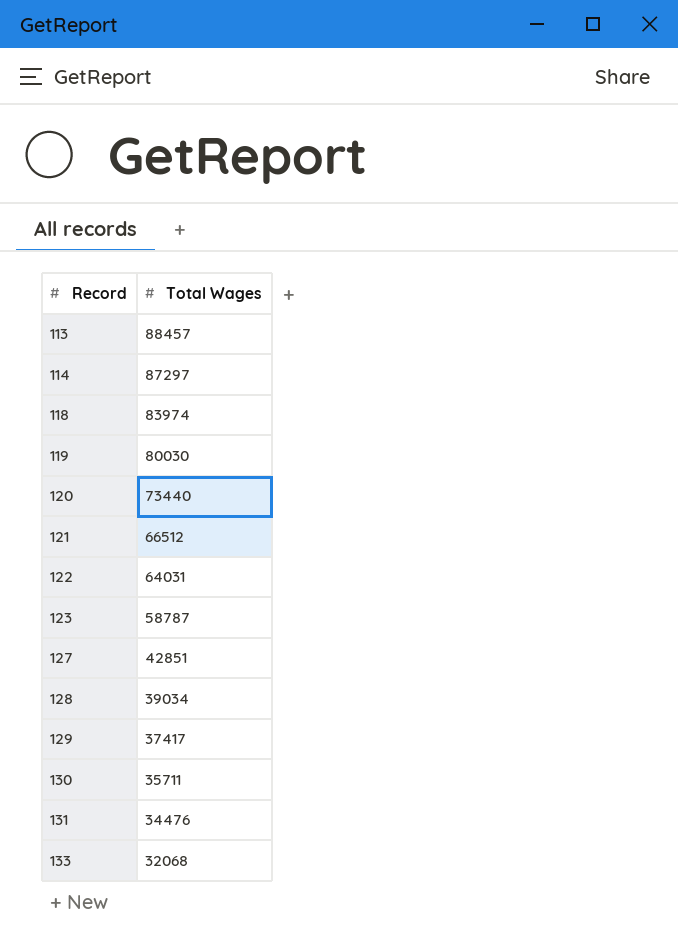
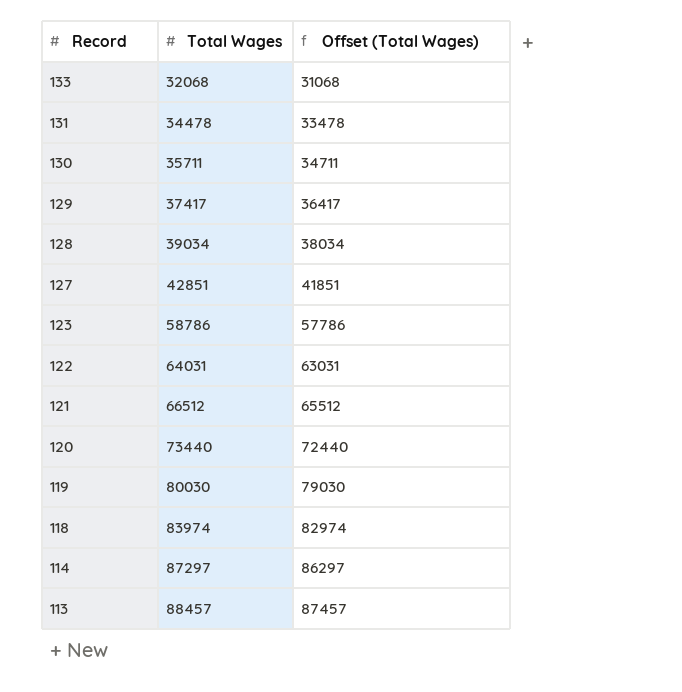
row order: Record ascending -> Record descending
column Offset (Total Wages) | formula: none -> [Total Wages] - 1000
131 | Total Wages: 34476 -> 34478
123 | Total Wages: 58787 -> 58786

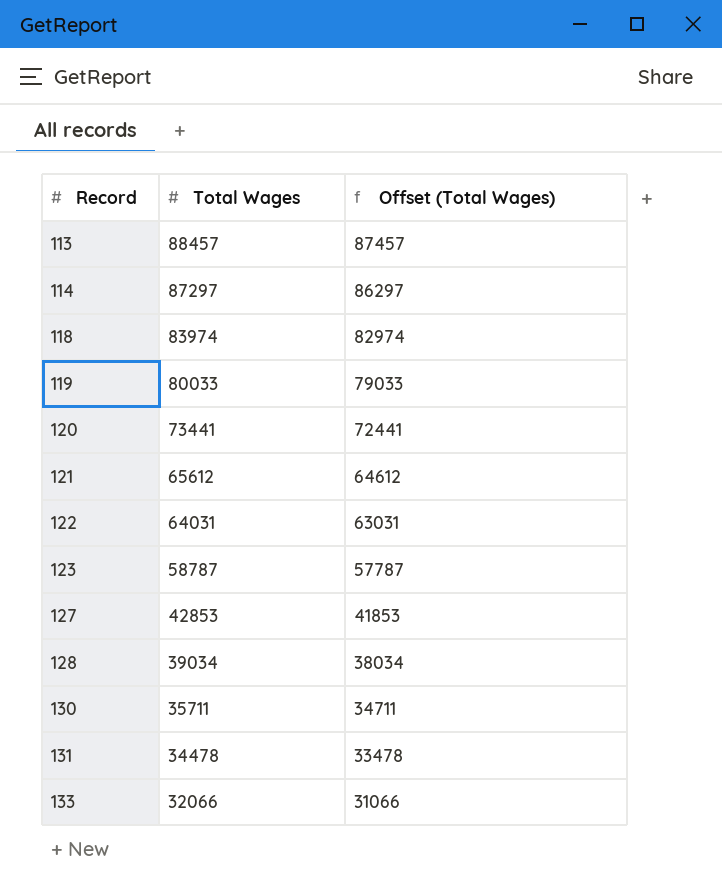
row order: Record descending -> Record ascending
row 129: 37417 | 36417 -> none
119 | Total Wages: 80030 -> 80033
119 | Offset (Total Wages): 79030 -> 79033
120 | Total Wages: 73440 -> 73441
120 | Offset (Total Wages): 72440 -> 72441
121 | Total Wages: 66512 -> 65612
121 | Offset (Total Wages): 65512 -> 64612
123 | Total Wages: 58786 -> 58787
123 | Offset (Total Wages): 57786 -> 57787
127 | Total Wages: 42851 -> 42853
127 | Offset (Total Wages): 41851 -> 41853
133 | Total Wages: 32068 -> 32066
133 | Offset (Total Wages): 31068 -> 31066

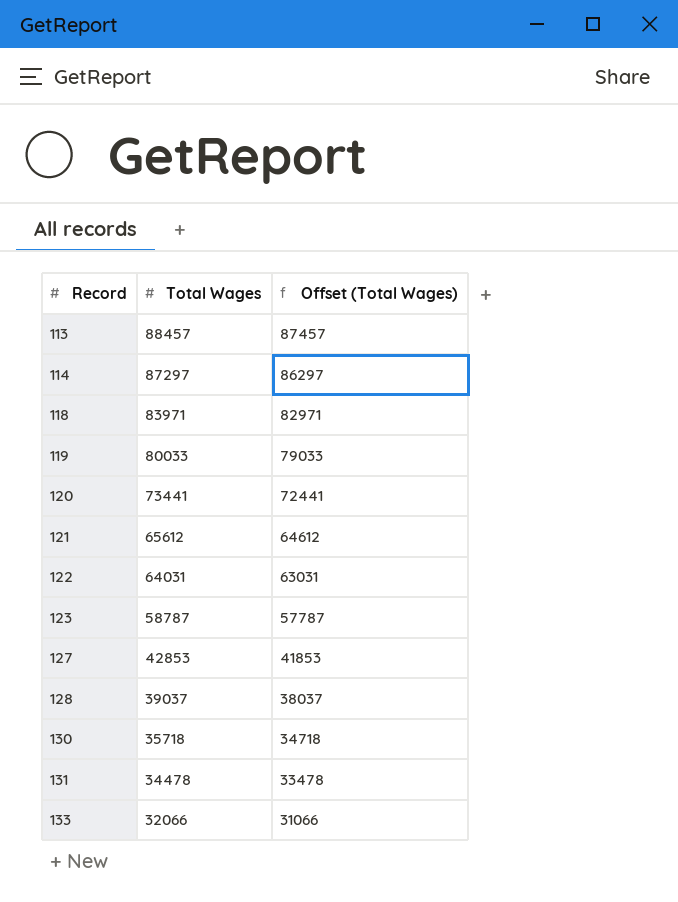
118 | Total Wages: 83974 -> 83971
118 | Offset (Total Wages): 82974 -> 82971
128 | Total Wages: 39034 -> 39037
128 | Offset (Total Wages): 38034 -> 38037
130 | Total Wages: 35711 -> 35718
130 | Offset (Total Wages): 34711 -> 34718

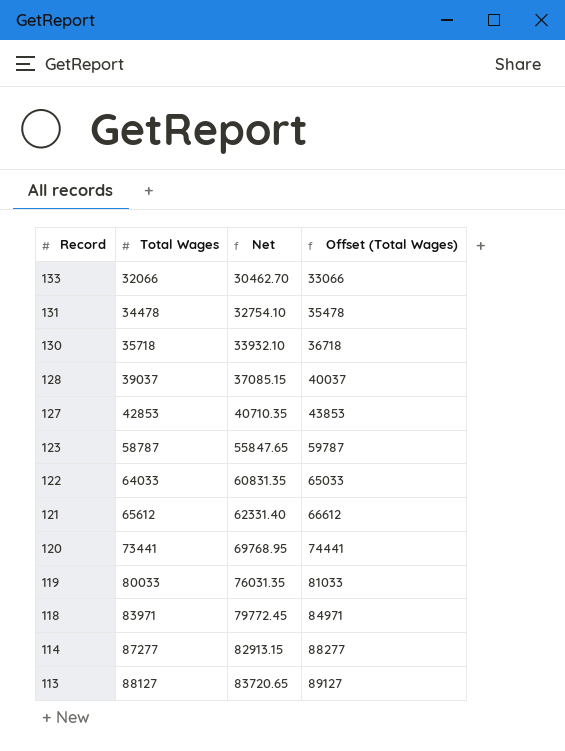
row order: Record ascending -> Record descending
column Net | formula: none -> [Total Wages] * 0.95
column Offset (Total Wages) | formula: [Total Wages] - 1000 -> [Total Wages] + 1000
122 | Total Wages: 64031 -> 64033
114 | Total Wages: 87297 -> 87277
113 | Total Wages: 88457 -> 88127

